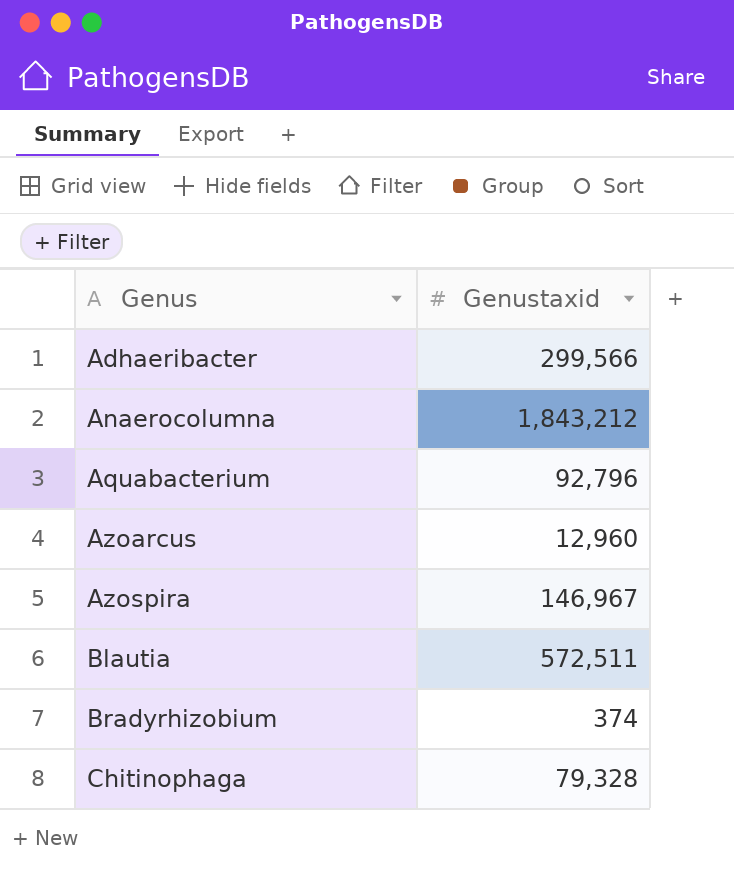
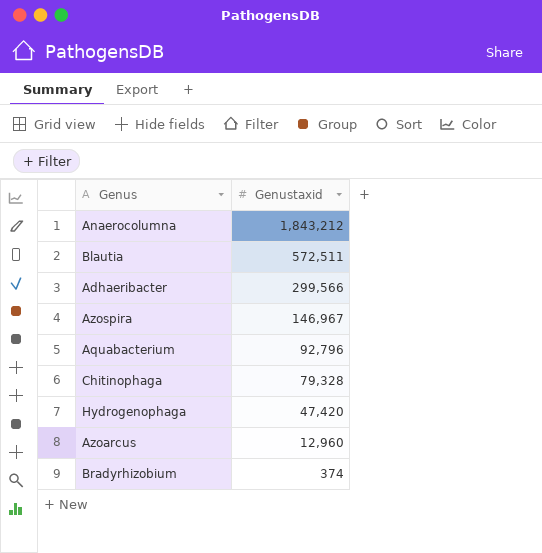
row order: Genus ascending -> Genustaxid descending
row Hydrogenophaga: none -> 47,420

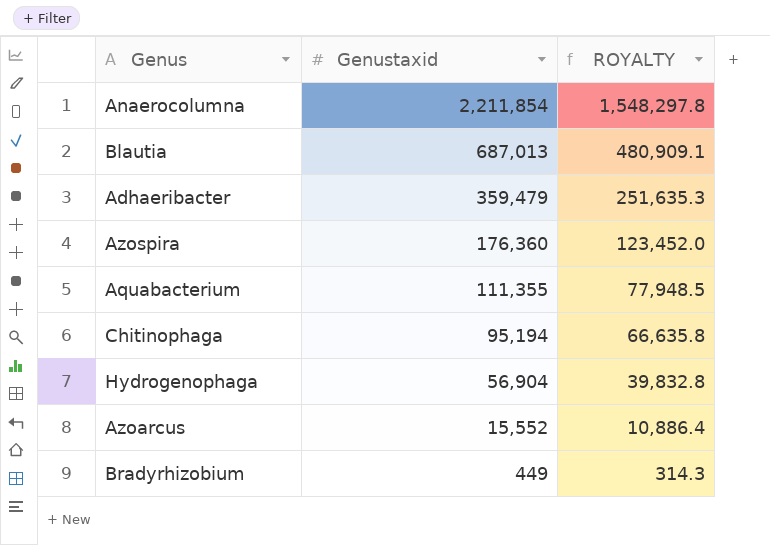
column ROYALTY | formula: none -> [Genustaxid] * 0.7
Anaerocolumna | Genustaxid: 1,843,212 -> 2,211,854
Blautia | Genustaxid: 572,511 -> 687,013
Adhaeribacter | Genustaxid: 299,566 -> 359,479
Azospira | Genustaxid: 146,967 -> 176,360
Aquabacterium | Genustaxid: 92,796 -> 111,355
Chitinophaga | Genustaxid: 79,328 -> 95,194
Hydrogenophaga | Genustaxid: 47,420 -> 56,904
Azoarcus | Genustaxid: 12,960 -> 15,552
Bradyrhizobium | Genustaxid: 374 -> 449

